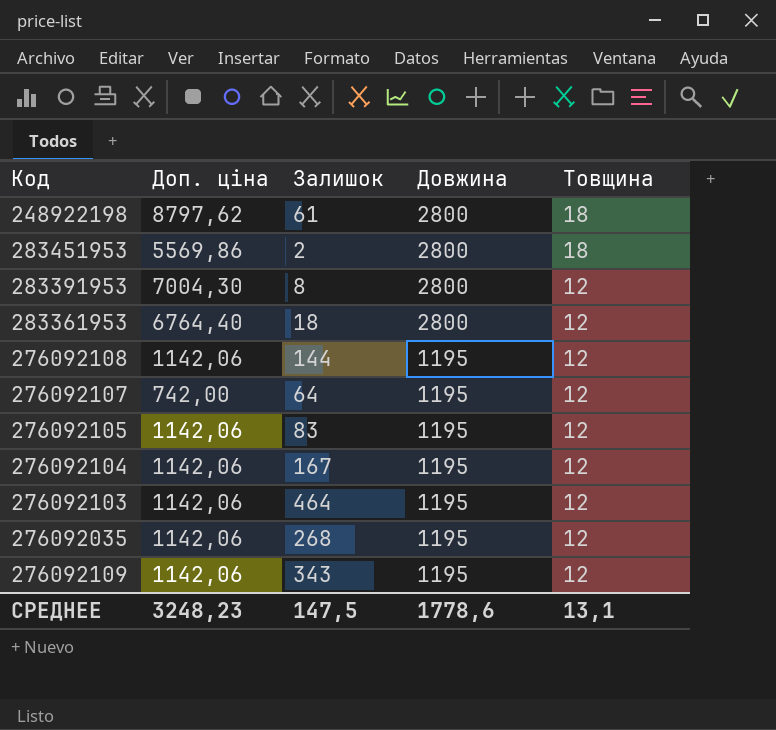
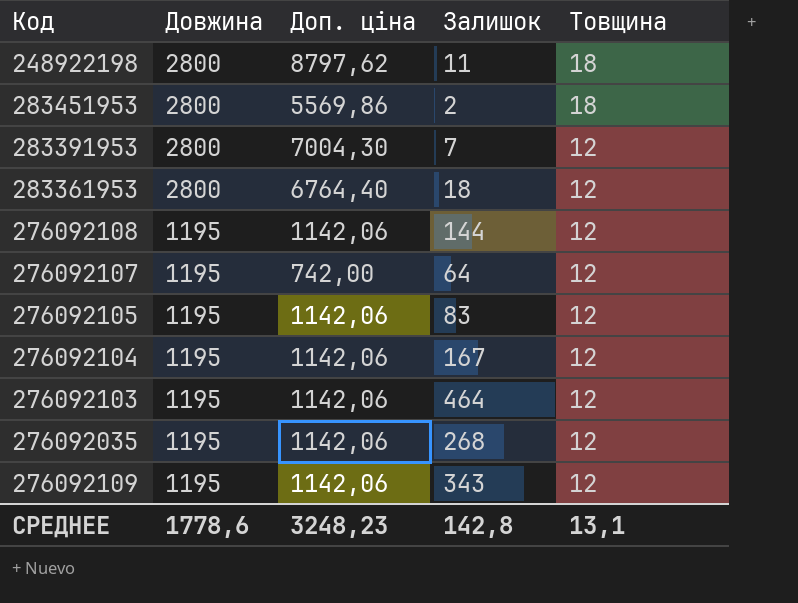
column Довжина | position: 4 -> 2
248922198 | Залишок: 61 -> 11
283391953 | Залишок: 8 -> 7
СРЕДНЕЕ | Залишок: 147,5 -> 142,8

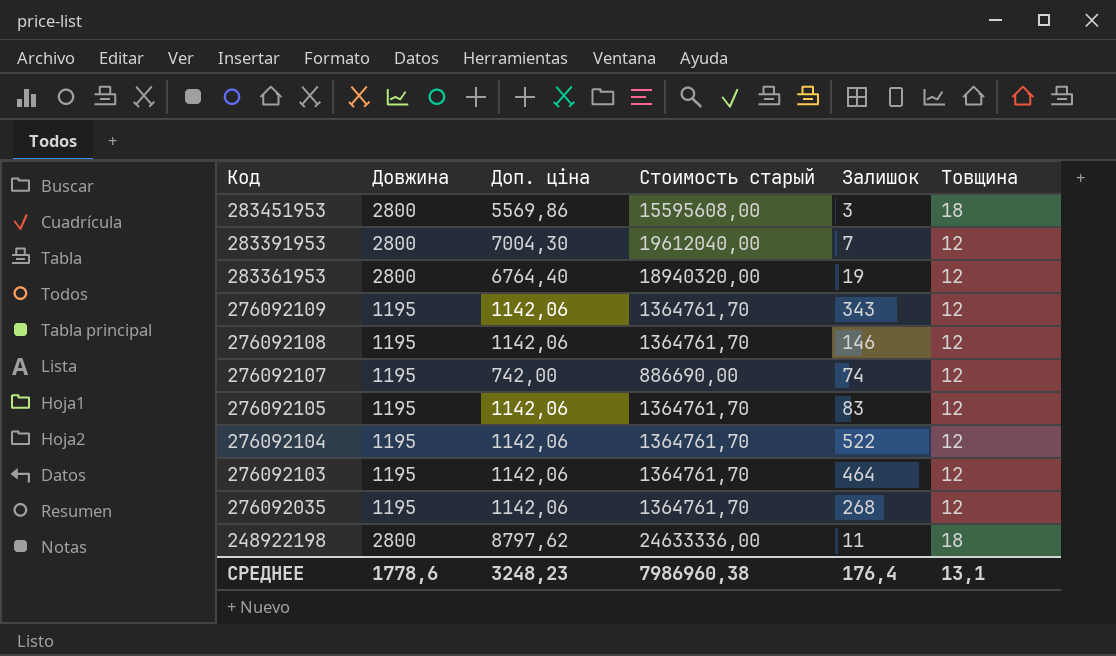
row order: Довжина descending -> Код descending
column Стоимость старый | formula: none -> [Довжина] * [Доп. ціна]
283451953 | Залишок: 2 -> 3
283361953 | Залишок: 18 -> 19
276092108 | Залишок: 144 -> 146
276092107 | Залишок: 64 -> 74
276092104 | Залишок: 167 -> 522
СРЕДНЕЕ | Залишок: 142,8 -> 176,4

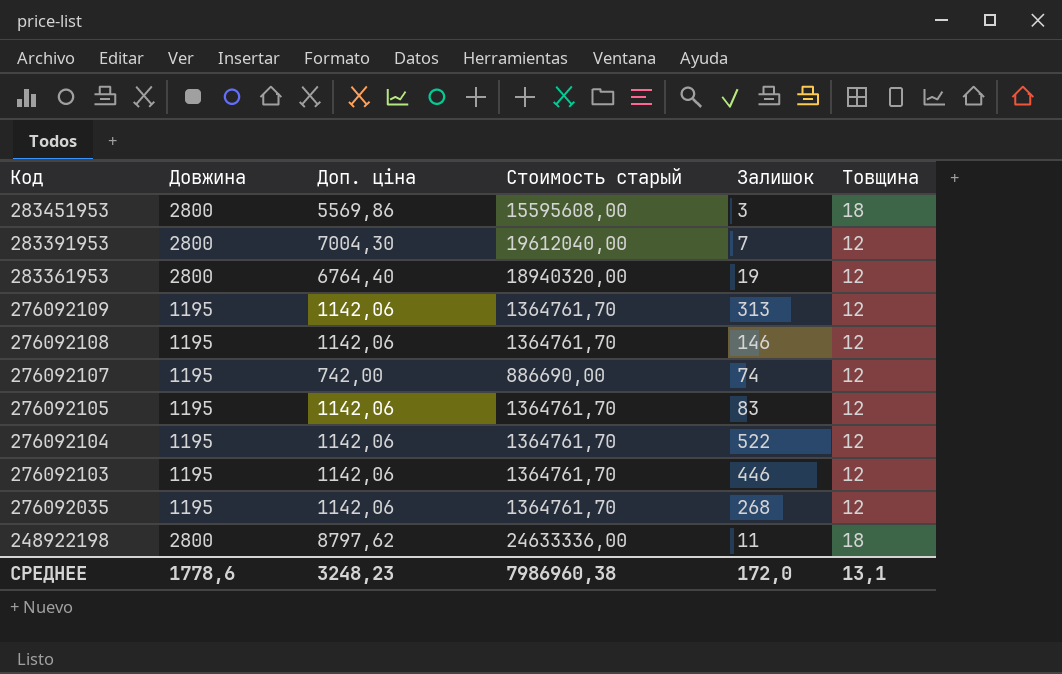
276092109 | Залишок: 343 -> 313
276092103 | Залишок: 464 -> 446
СРЕДНЕЕ | Залишок: 176,4 -> 172,0

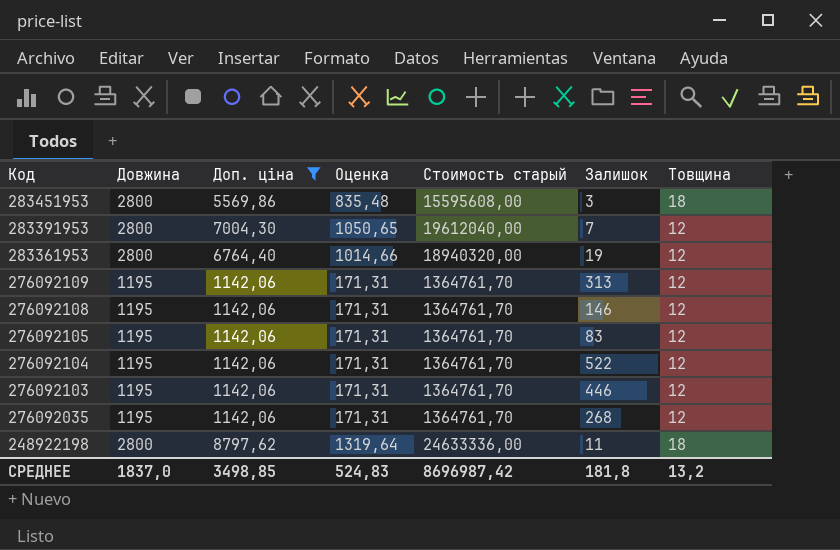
filter: none -> Доп. ціна != 742,00
column Оценка | formula: none -> [Доп. ціна] * 0,15
СРЕДНЕЕ | Довжина: 1778,6 -> 1837,0
СРЕДНЕЕ | Доп. ціна: 3248,23 -> 3498,85
СРЕДНЕЕ | Стоимость старый: 7986960,38 -> 8696987,42
СРЕДНЕЕ | Залишок: 172,0 -> 181,8
СРЕДНЕЕ | Товщина: 13,1 -> 13,2

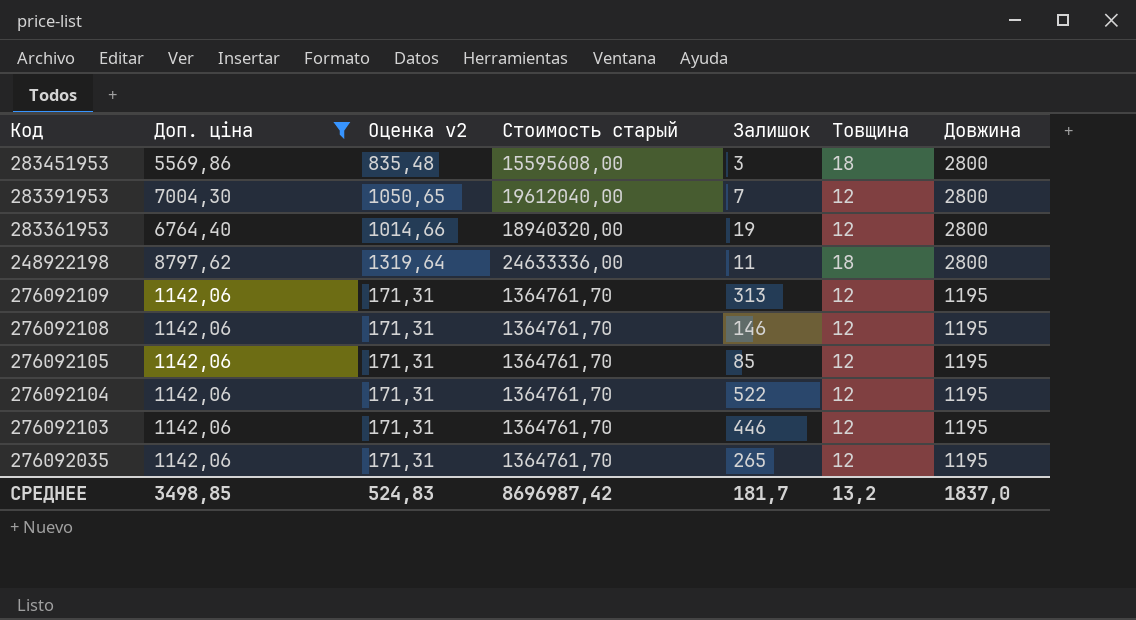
row order: Код descending -> Довжина descending
column name: Оценка -> Оценка v2
column Довжина | position: 2 -> 7
276092105 | Залишок: 83 -> 85
276092035 | Залишок: 268 -> 265
СРЕДНЕЕ | Залишок: 181,8 -> 181,7

